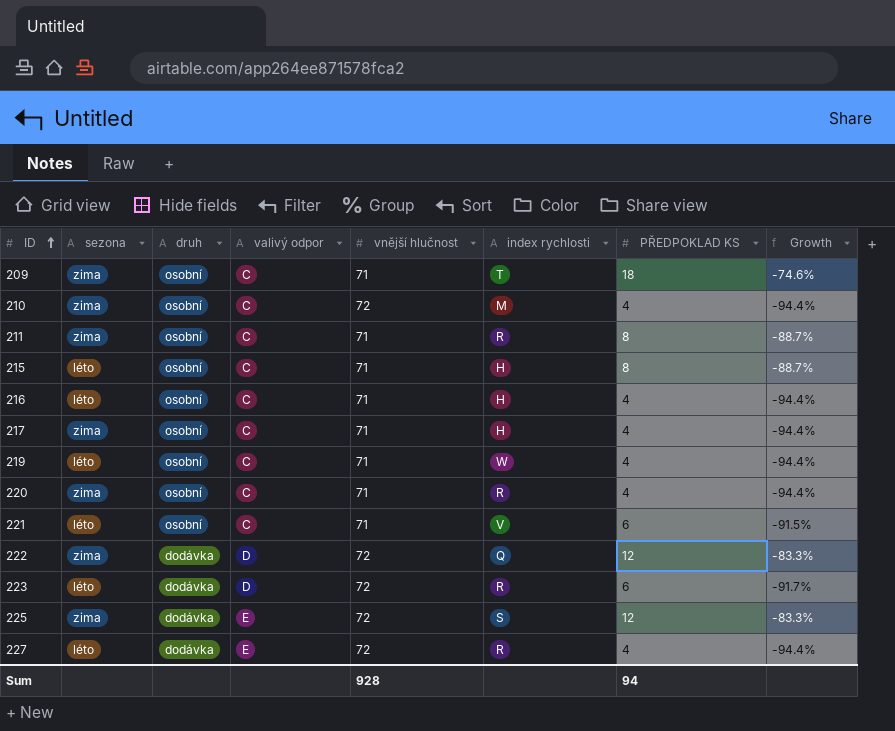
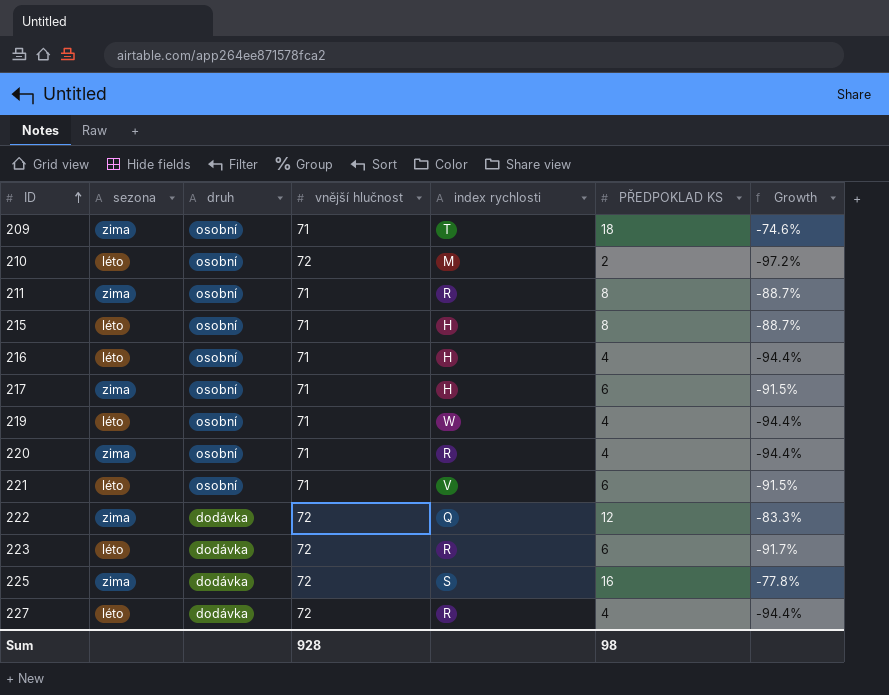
column valivý odpor | position: 4 -> none
210 | sezona: zima -> léto
210 | PŘEDPOKLAD KS: 4 -> 2
210 | Growth: -94.4% -> -97.2%
217 | PŘEDPOKLAD KS: 4 -> 6
217 | Growth: -94.4% -> -91.5%
225 | PŘEDPOKLAD KS: 12 -> 16
225 | Growth: -83.3% -> -77.8%
Sum | PŘEDPOKLAD KS: 94 -> 98

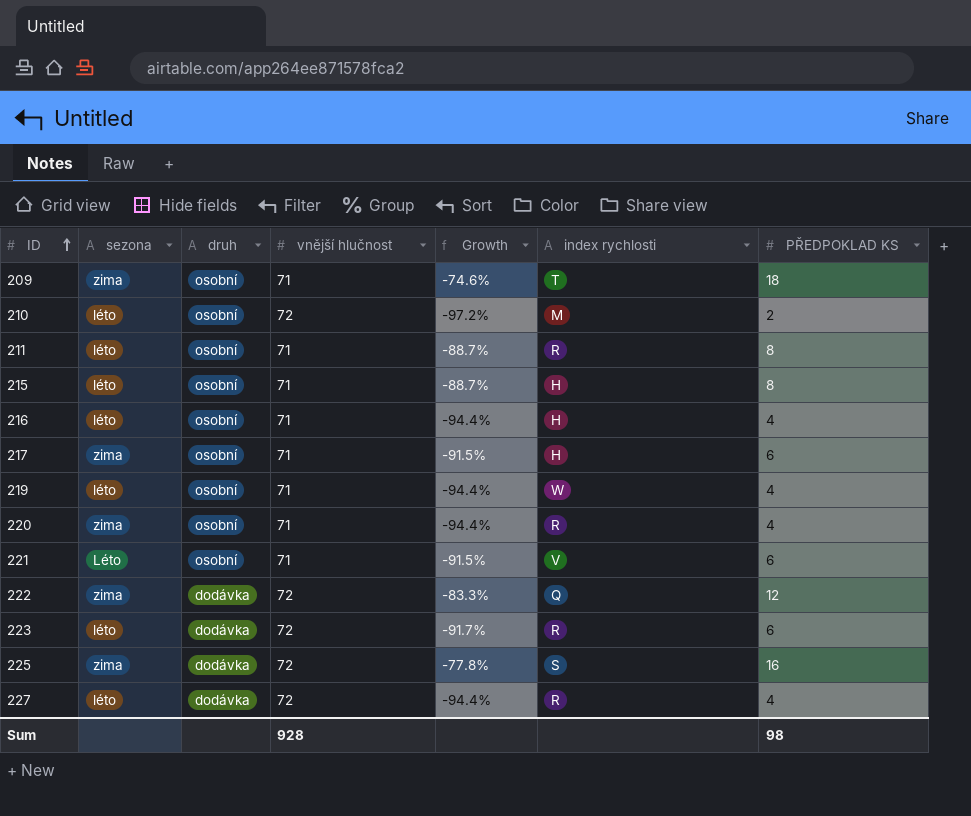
column Growth | position: 7 -> 5
211 | sezona: zima -> léto
221 | sezona: léto -> Léto

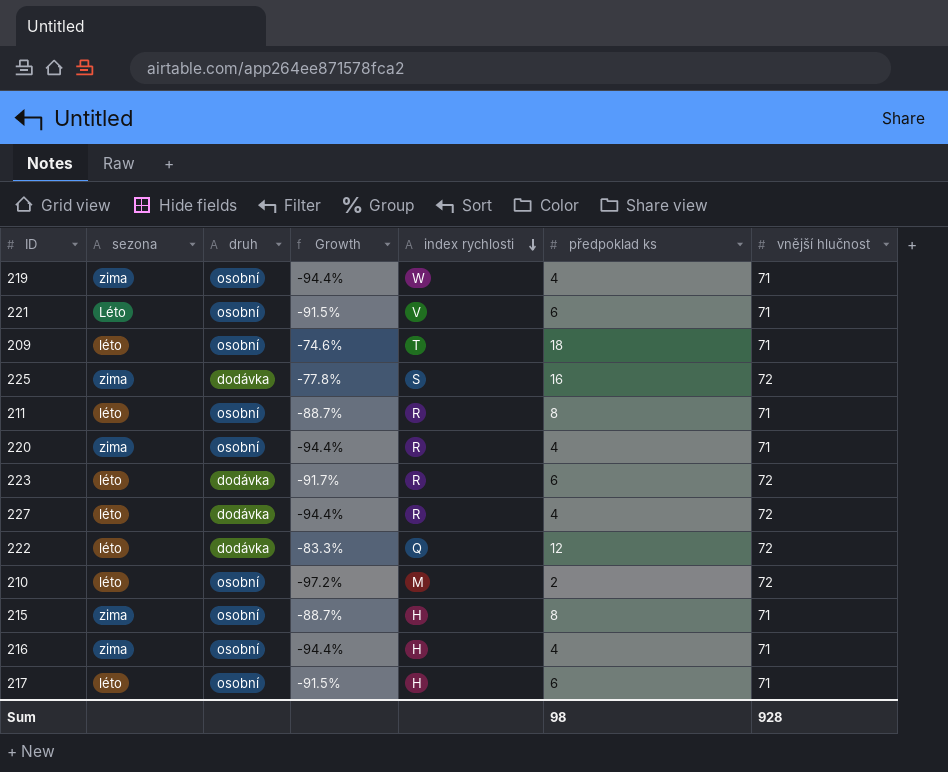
row order: ID ascending -> index rychlosti descending
column name: PŘEDPOKLAD KS -> předpoklad ks
column vnější hlučnost | position: 4 -> 7
219 | sezona: léto -> zima
209 | sezona: zima -> léto
222 | sezona: zima -> léto
215 | sezona: léto -> zima
216 | sezona: léto -> zima
217 | sezona: zima -> léto

